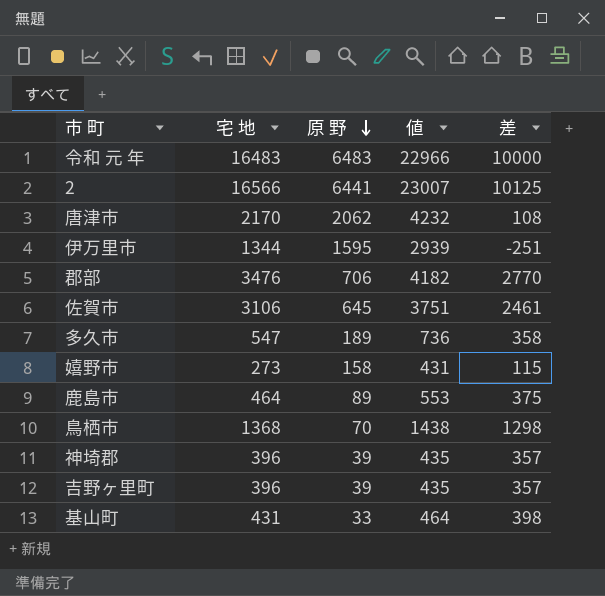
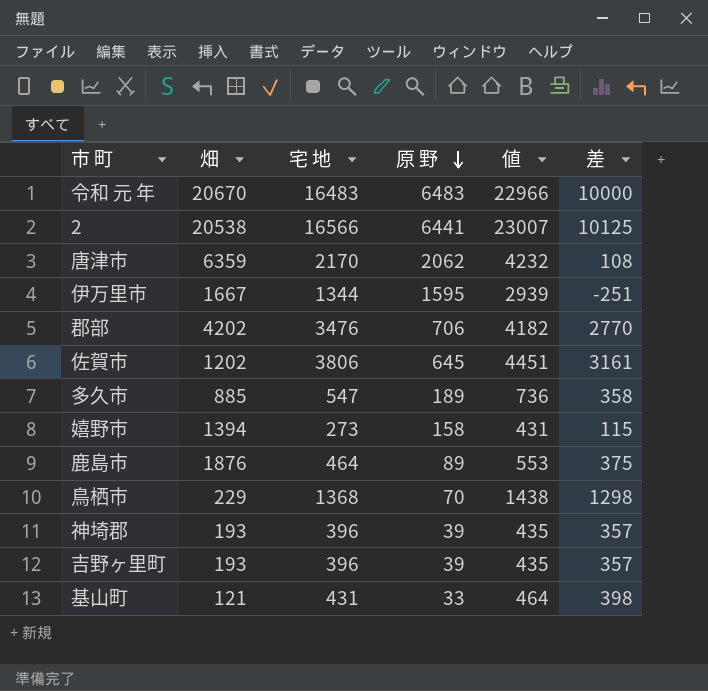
column 畑 | position: none -> 2
佐賀市 | 宅 地: 3106 -> 3806
佐賀市 | 値: 3751 -> 4451
佐賀市 | 差: 2461 -> 3161

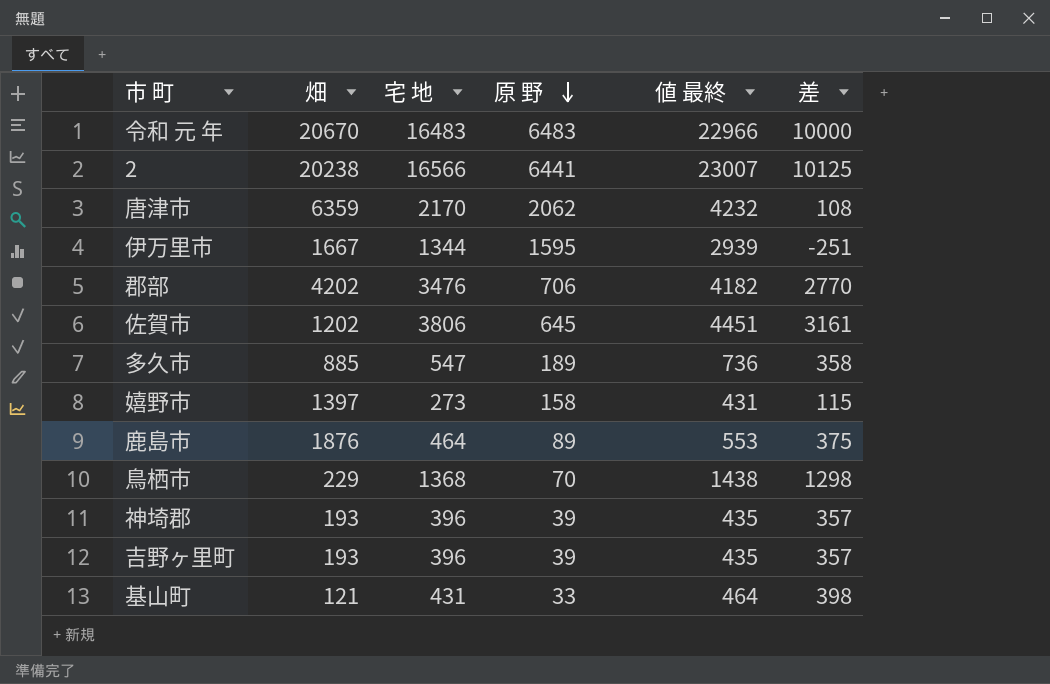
column name: 値 -> 値 最終
2 | 畑: 20538 -> 20238
嬉野市 | 畑: 1394 -> 1397

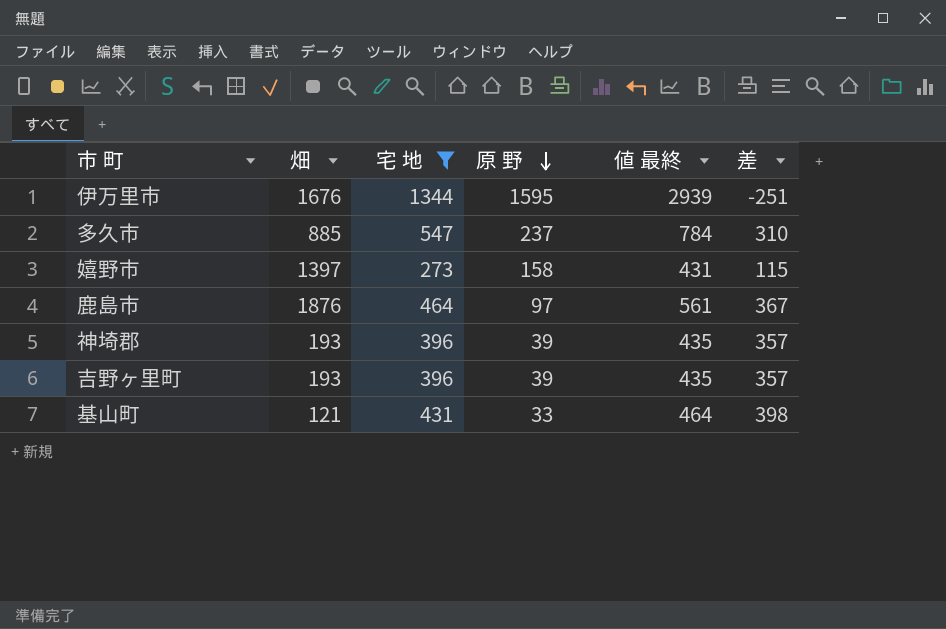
filter: none -> 宅 地 <= 1344
伊万里市 | 畑: 1667 -> 1676
多久市 | 原 野: 189 -> 237
多久市 | 値 最終: 736 -> 784
多久市 | 差: 358 -> 310
鹿島市 | 原 野: 89 -> 97
鹿島市 | 値 最終: 553 -> 561
鹿島市 | 差: 375 -> 367

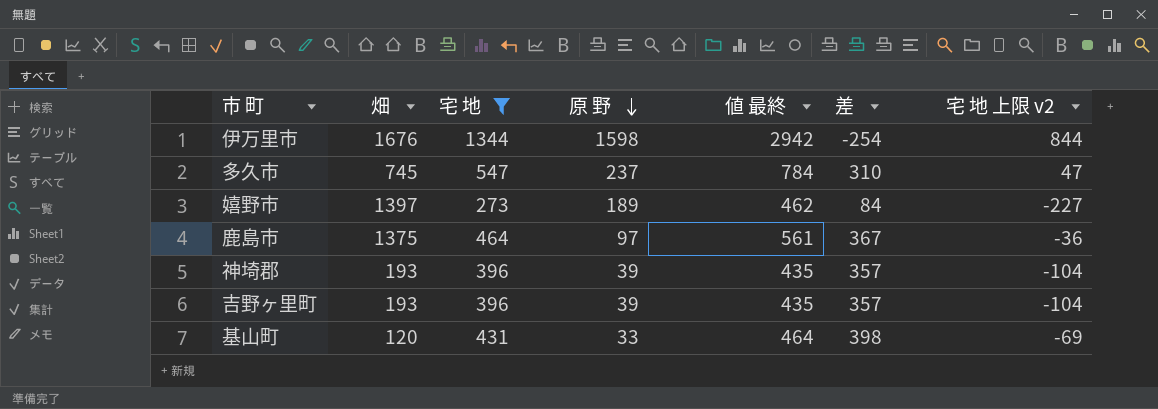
column 宅 地 上限 v2 | formula: none -> [宅 地] - 500
伊万里市 | 原 野: 1595 -> 1598
伊万里市 | 値 最終: 2939 -> 2942
伊万里市 | 差: -251 -> -254
多久市 | 畑: 885 -> 745
嬉野市 | 原 野: 158 -> 189
嬉野市 | 値 最終: 431 -> 462
嬉野市 | 差: 115 -> 84
鹿島市 | 畑: 1876 -> 1375
基山町 | 畑: 121 -> 120

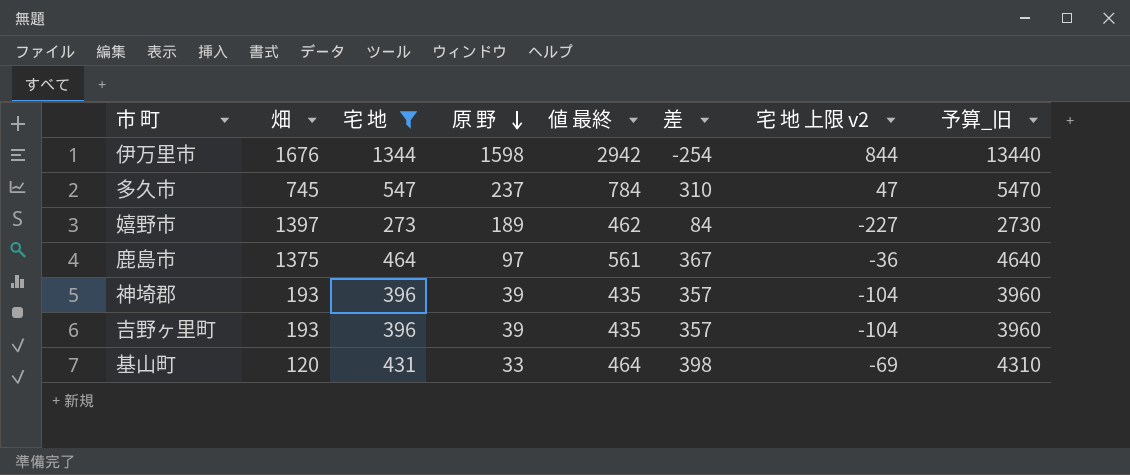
column 予算_旧 | formula: none -> [宅 地] * 10

